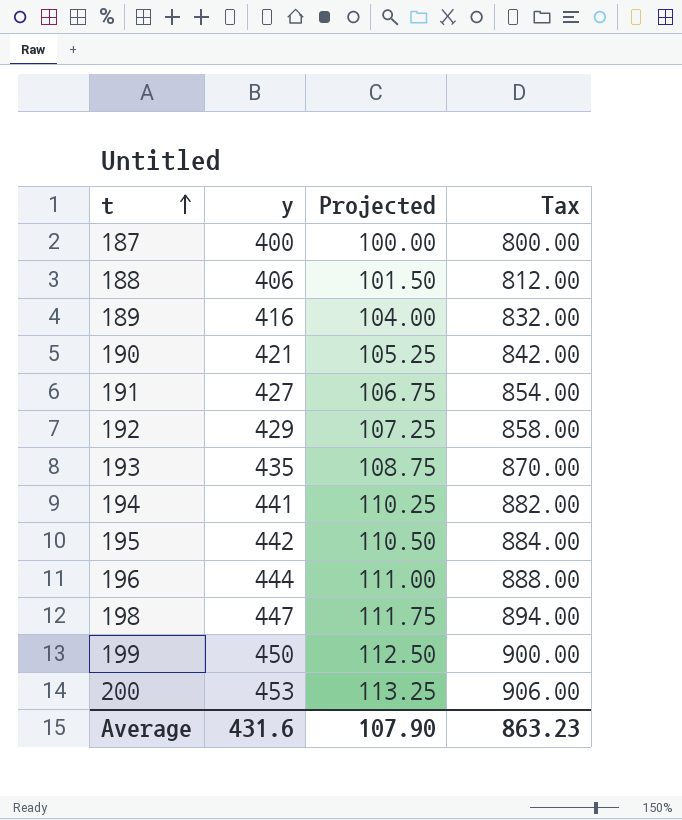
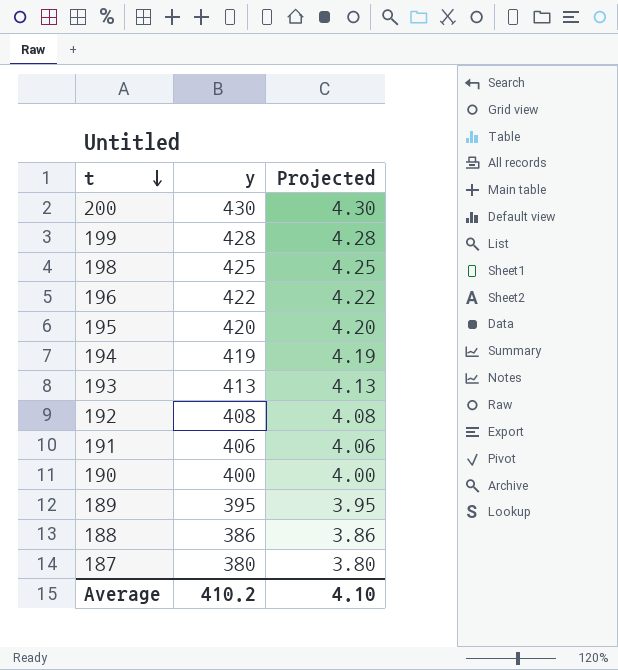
row order: t ascending -> t descending
column Tax | formula: [y] * 2 -> none
column Projected | formula: [y] * 0.25 -> [y] * 0.01
200 | y: 453 -> 430
199 | y: 450 -> 428
198 | y: 447 -> 425
196 | y: 444 -> 422
195 | y: 442 -> 420
194 | y: 441 -> 419
193 | y: 435 -> 413
192 | y: 429 -> 408
191 | y: 427 -> 406
190 | y: 421 -> 400
189 | y: 416 -> 395
188 | y: 406 -> 386
187 | y: 400 -> 380
Average | y: 431.6 -> 410.2
Average | Projected: 107.90 -> 4.10

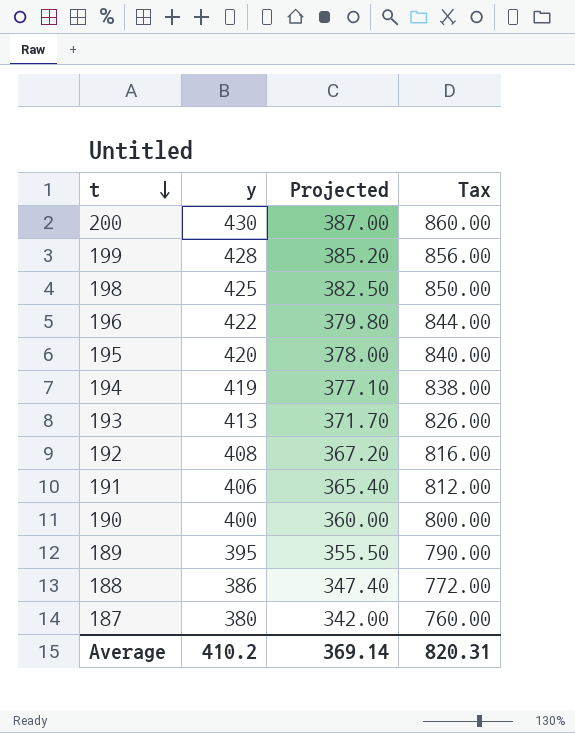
column Projected | formula: [y] * 0.01 -> [y] * 0.9
column Tax | formula: none -> [y] * 2
Average | Projected: 4.10 -> 369.14

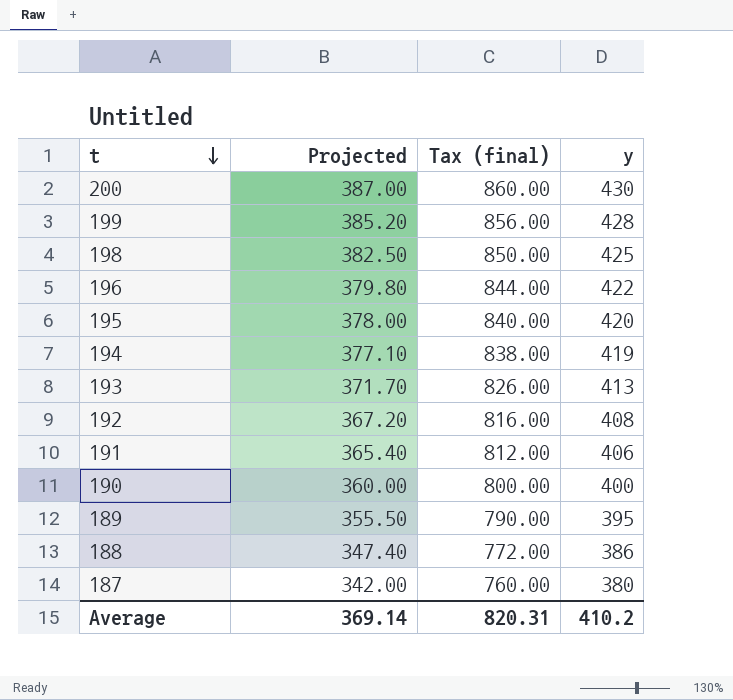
column name: Tax -> Tax (final)
column y | position: 2 -> 4

